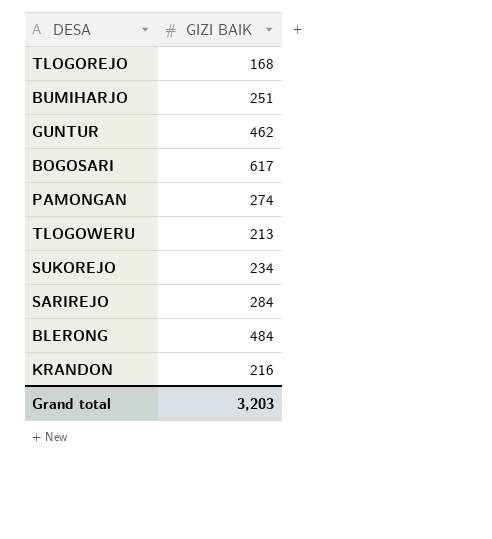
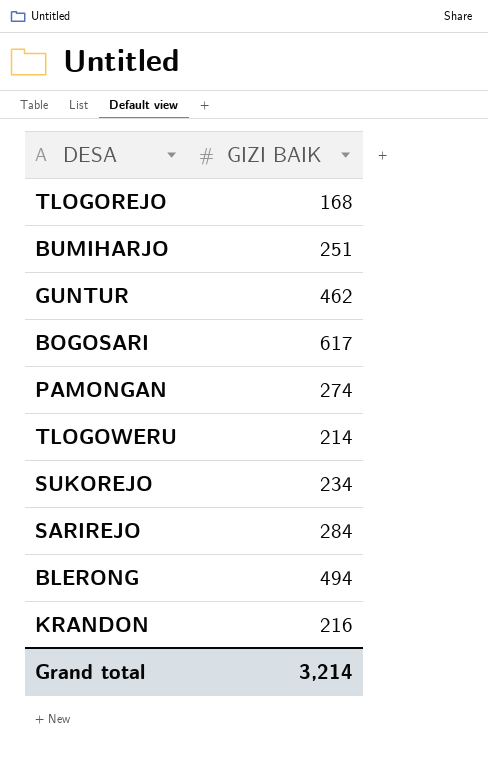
TLOGOWERU | GIZI BAIK: 213 -> 214
BLERONG | GIZI BAIK: 484 -> 494
Grand total | GIZI BAIK: 3,203 -> 3,214

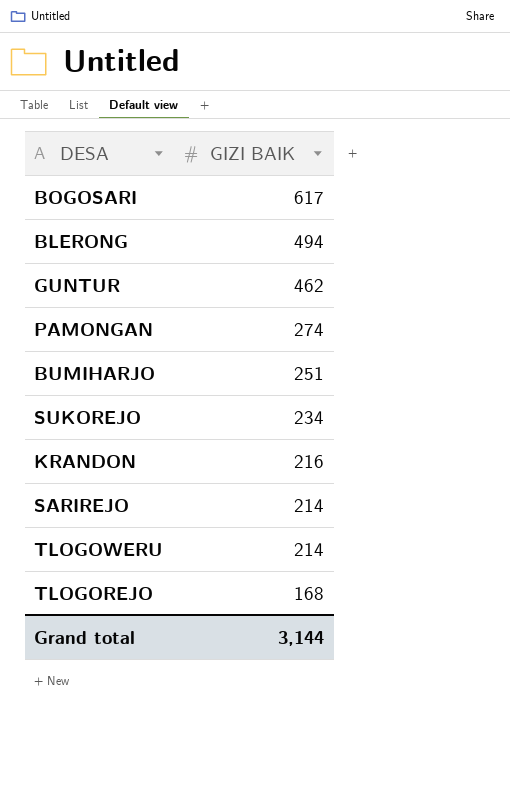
row order: none -> GIZI BAIK descending
SARIREJO | GIZI BAIK: 284 -> 214
Grand total | GIZI BAIK: 3,214 -> 3,144

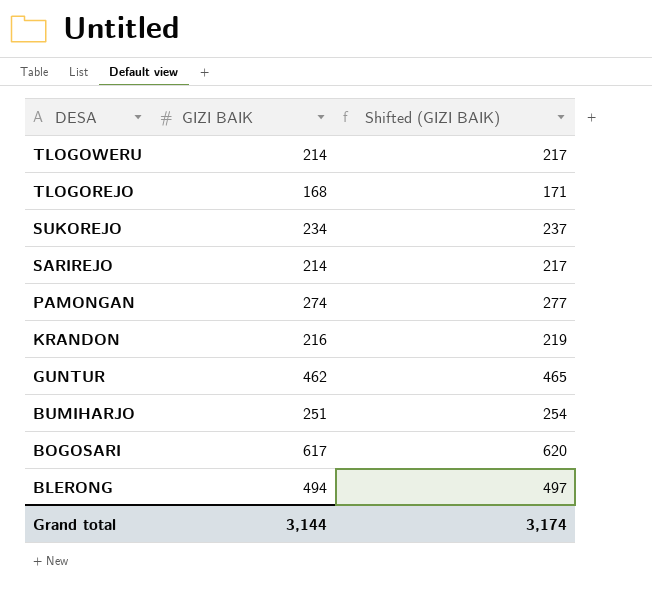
row order: GIZI BAIK descending -> DESA descending
column Shifted (GIZI BAIK) | formula: none -> [GIZI BAIK] + 3

